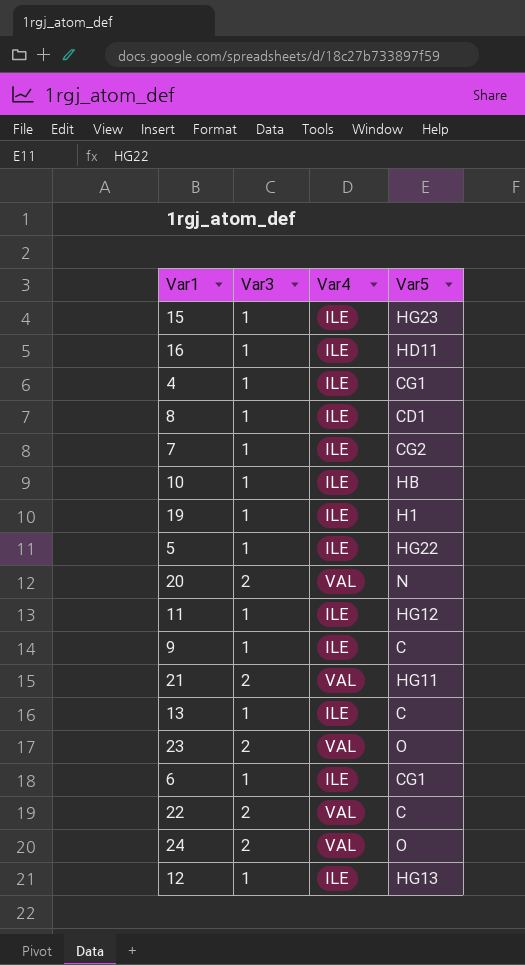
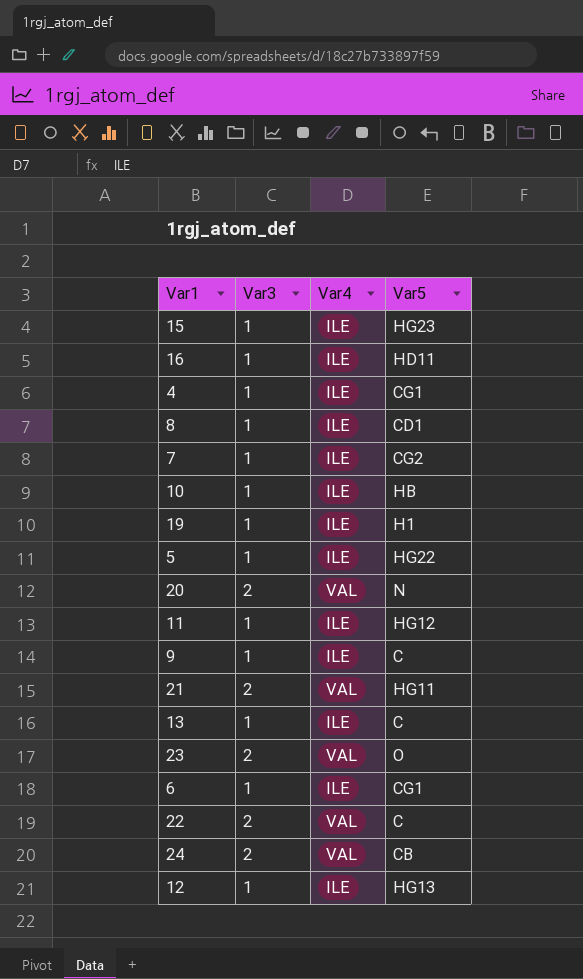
24 | Var5: O -> CB

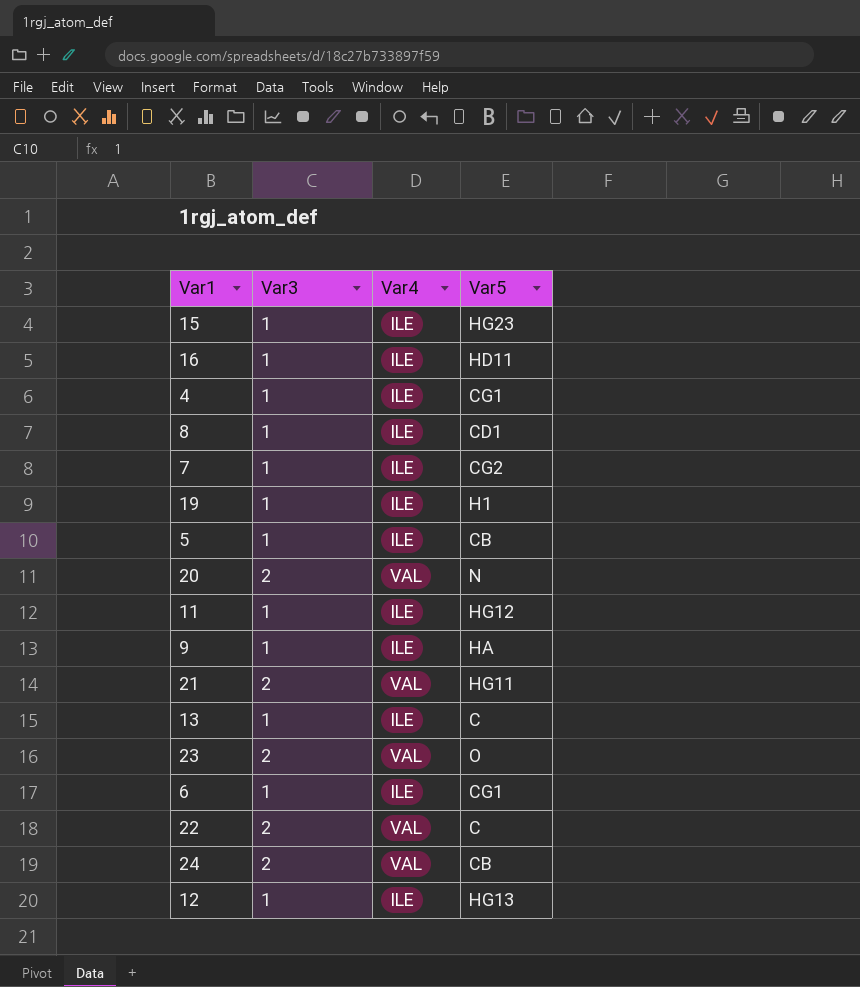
row 10: 1 | ILE | HB -> none
5 | Var5: HG22 -> CB
9 | Var5: C -> HA

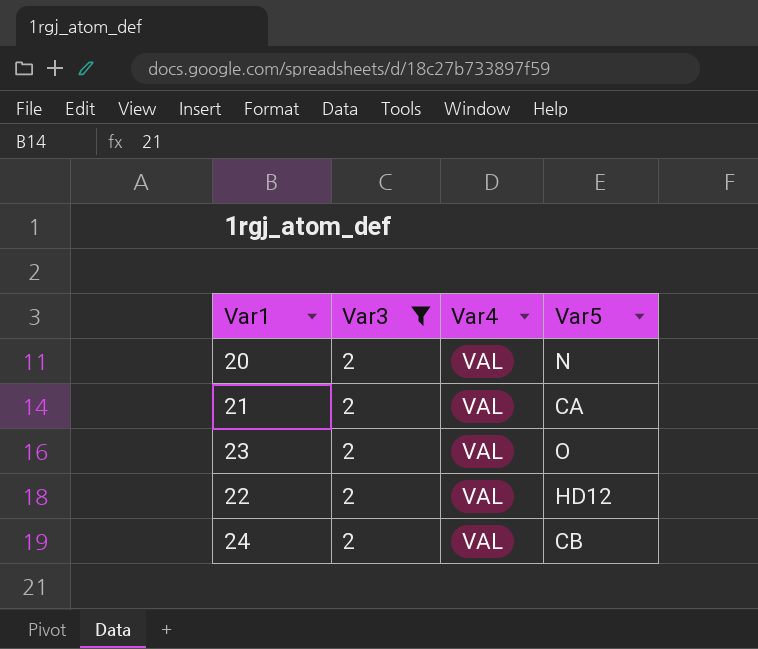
filter: none -> Var3 = 2
21 | Var5: HG11 -> CA
22 | Var5: C -> HD12

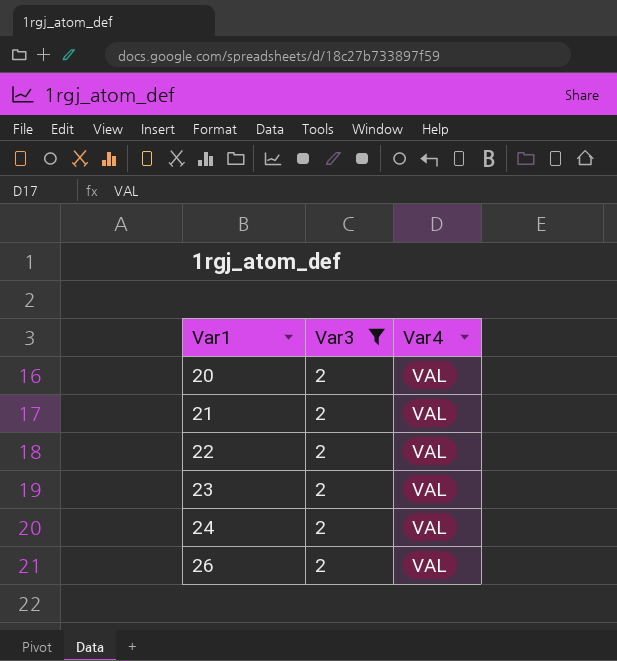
row order: none -> Var1 ascending
column Var5 | position: 4 -> none
row 26: none -> 2 | VAL

